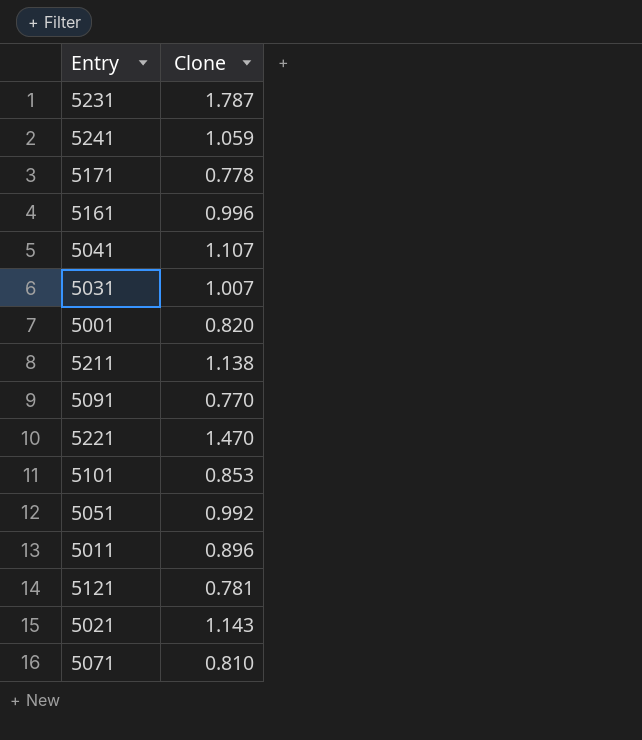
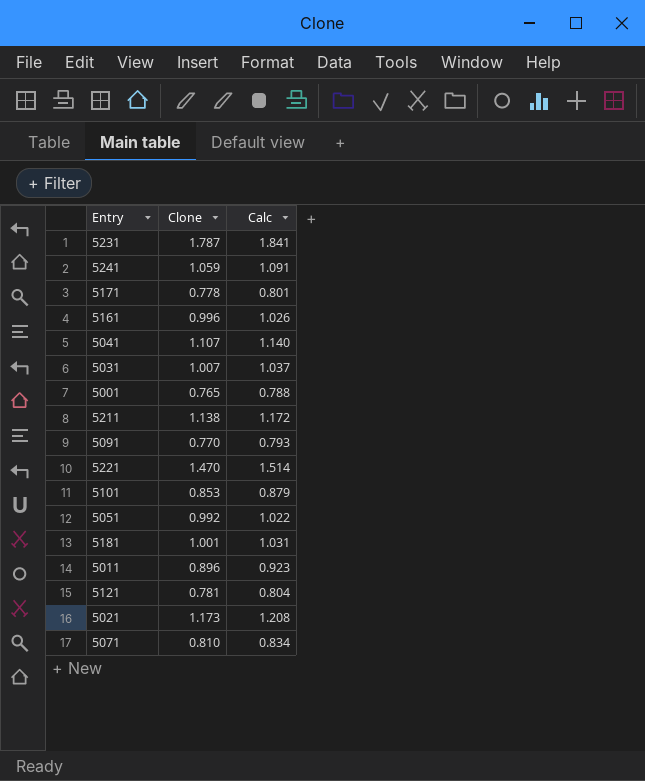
column Calc | formula: none -> [Clone] * 1.03
5001 | Clone: 0.820 -> 0.765
row 5181: none -> 1.001 | 1.031
5021 | Clone: 1.143 -> 1.173

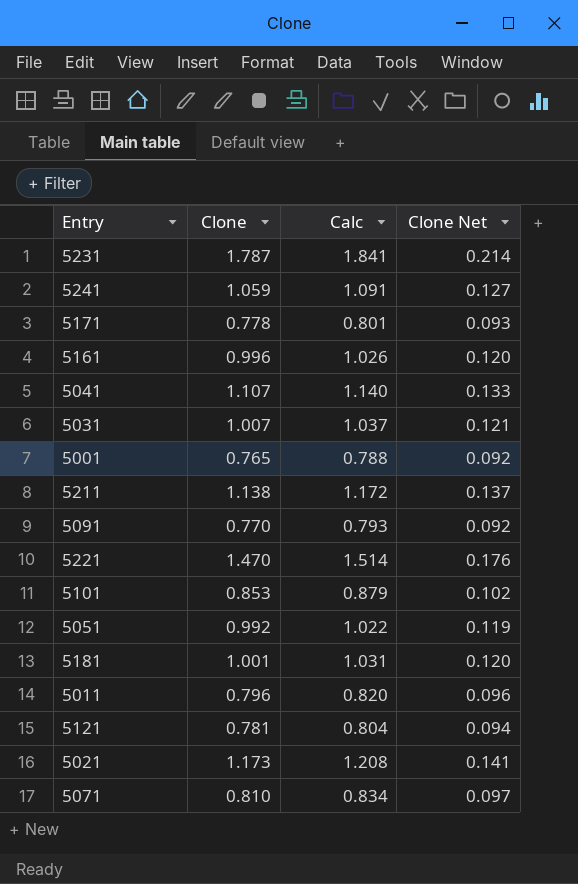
column Clone Net | formula: none -> [Clone] * 0.12
5011 | Clone: 0.896 -> 0.796
5011 | Calc: 0.923 -> 0.820

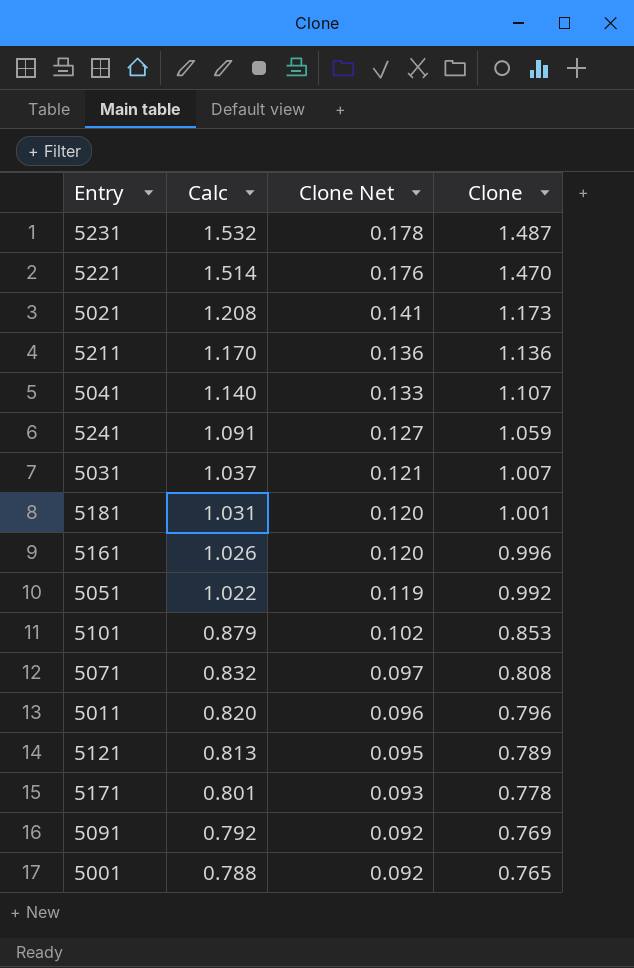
row order: none -> Calc descending
column Clone | position: 2 -> 4
5231 | Calc: 1.841 -> 1.532
5231 | Clone Net: 0.214 -> 0.178
5231 | Clone: 1.787 -> 1.487
5211 | Calc: 1.172 -> 1.170
5211 | Clone Net: 0.137 -> 0.136
5211 | Clone: 1.138 -> 1.136
5071 | Calc: 0.834 -> 0.832
5071 | Clone: 0.810 -> 0.808
5121 | Calc: 0.804 -> 0.813
5121 | Clone Net: 0.094 -> 0.095
5121 | Clone: 0.781 -> 0.789
5091 | Calc: 0.793 -> 0.792
5091 | Clone: 0.770 -> 0.769

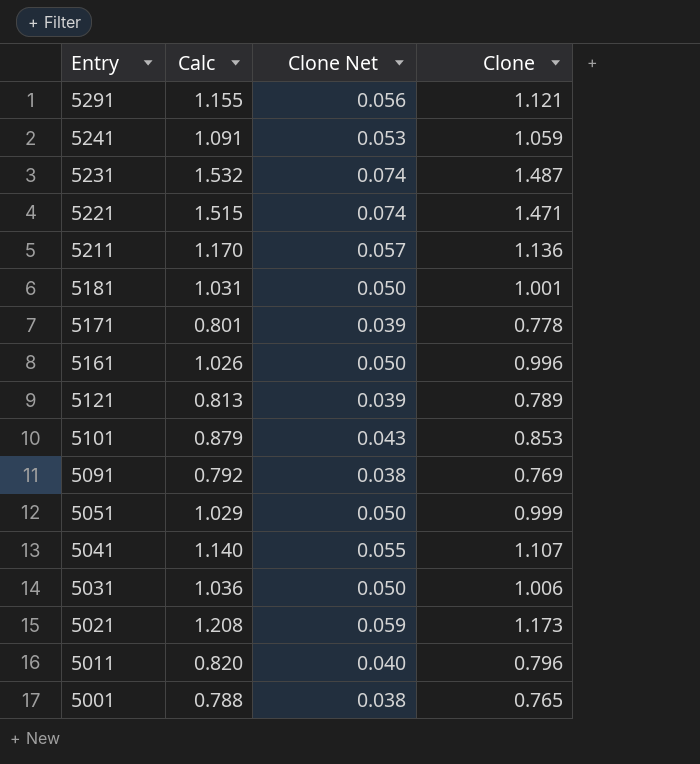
row order: Calc descending -> Entry descending
column Clone Net | formula: [Clone] * 0.12 -> [Clone] * 0.05
row 5071: 0.832 | 0.097 | 0.808 -> none
row 5291: none -> 1.155 | 0.056 | 1.121
5221 | Calc: 1.514 -> 1.515
5221 | Clone: 1.470 -> 1.471
5051 | Calc: 1.022 -> 1.029
5051 | Clone: 0.992 -> 0.999
5031 | Calc: 1.037 -> 1.036
5031 | Clone: 1.007 -> 1.006

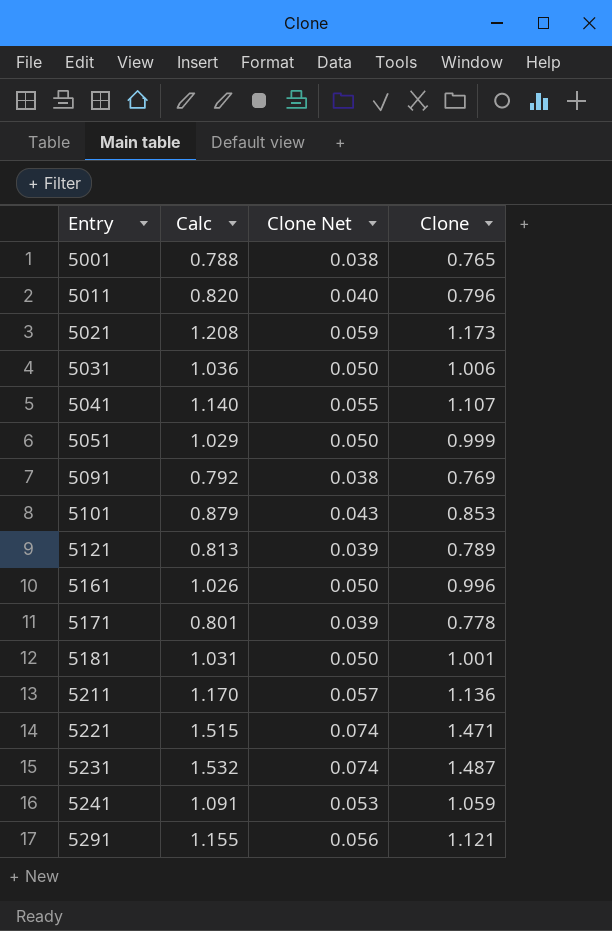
row order: Entry descending -> Entry ascending

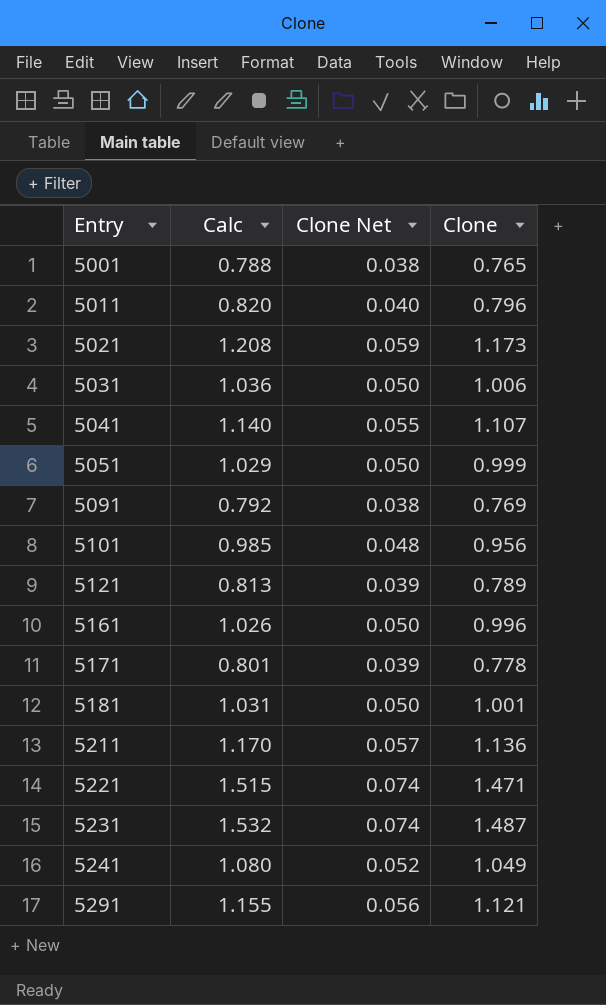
5101 | Calc: 0.879 -> 0.985
5101 | Clone Net: 0.043 -> 0.048
5101 | Clone: 0.853 -> 0.956
5241 | Calc: 1.091 -> 1.080
5241 | Clone Net: 0.053 -> 0.052
5241 | Clone: 1.059 -> 1.049

